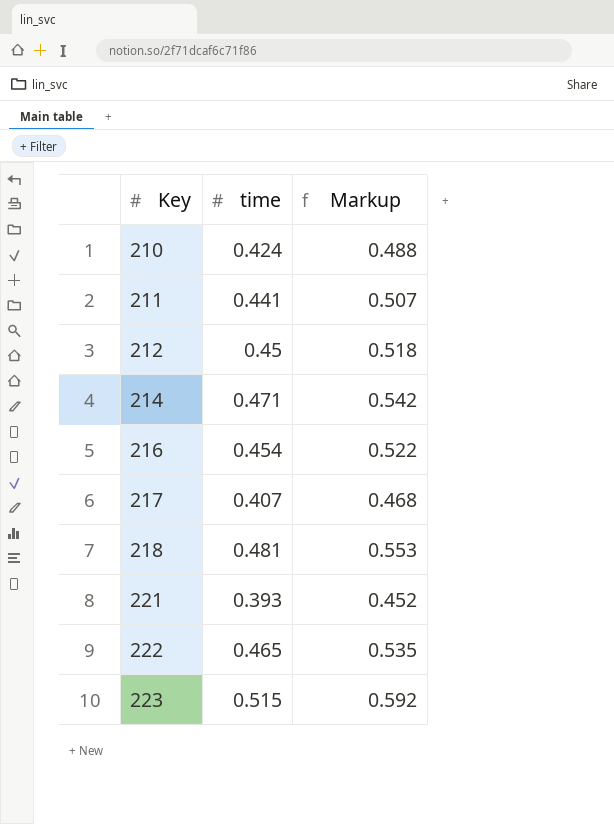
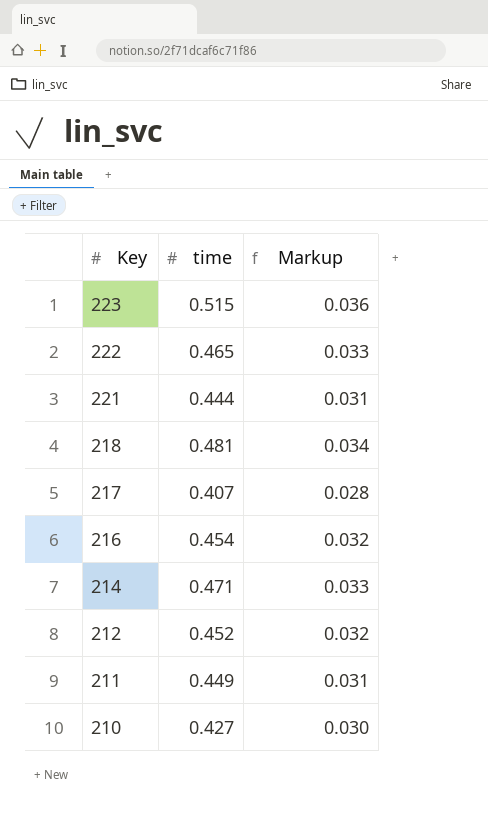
row order: Key ascending -> Key descending
column Markup | formula: [time] * 1.15 -> [time] * 0.07
221 | time: 0.393 -> 0.444
212 | time: 0.45 -> 0.452
211 | time: 0.441 -> 0.449
210 | time: 0.424 -> 0.427

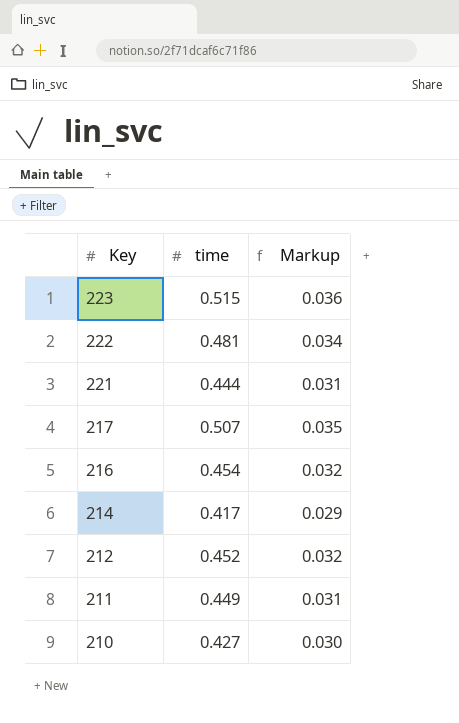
row 218: 0.481 | 0.034 -> none
222 | time: 0.465 -> 0.481
222 | Markup: 0.033 -> 0.034
217 | time: 0.407 -> 0.507
217 | Markup: 0.028 -> 0.035
214 | time: 0.471 -> 0.417
214 | Markup: 0.033 -> 0.029

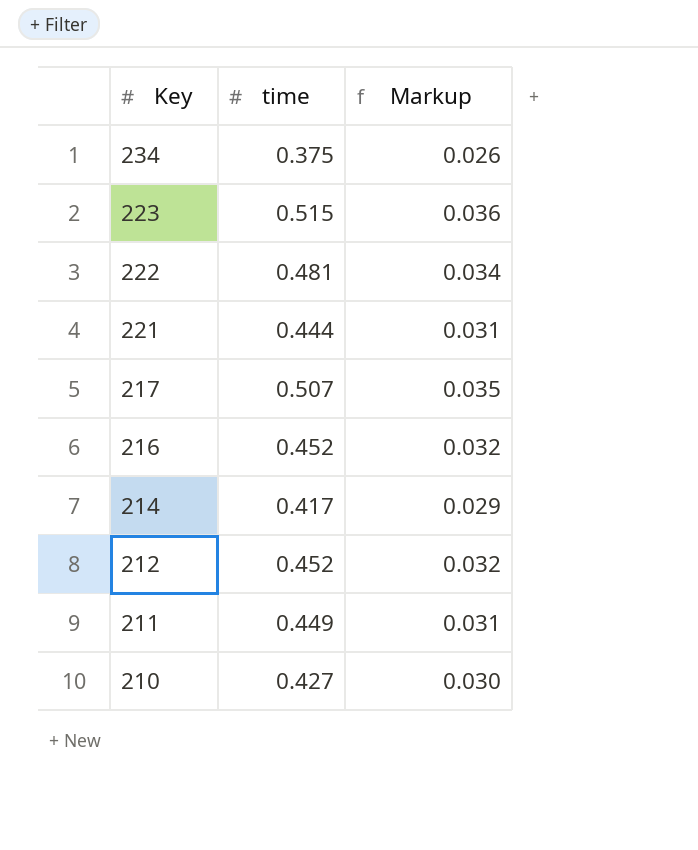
row 234: none -> 0.375 | 0.026
216 | time: 0.454 -> 0.452

